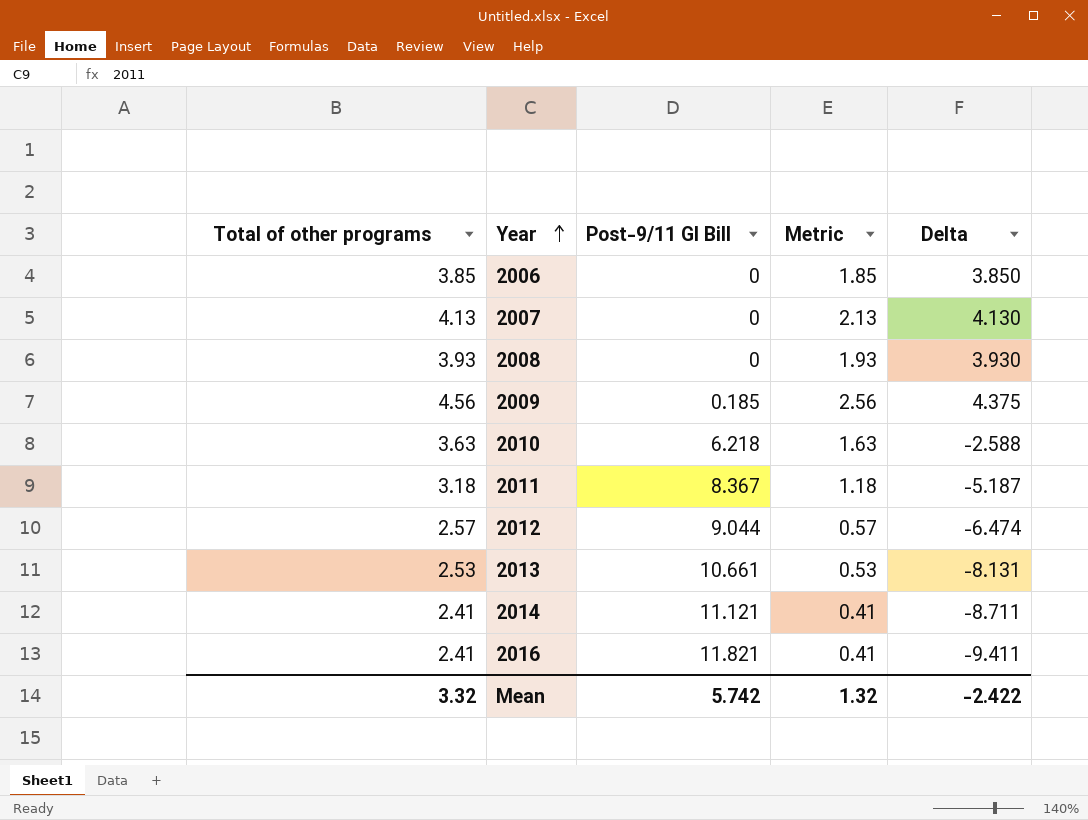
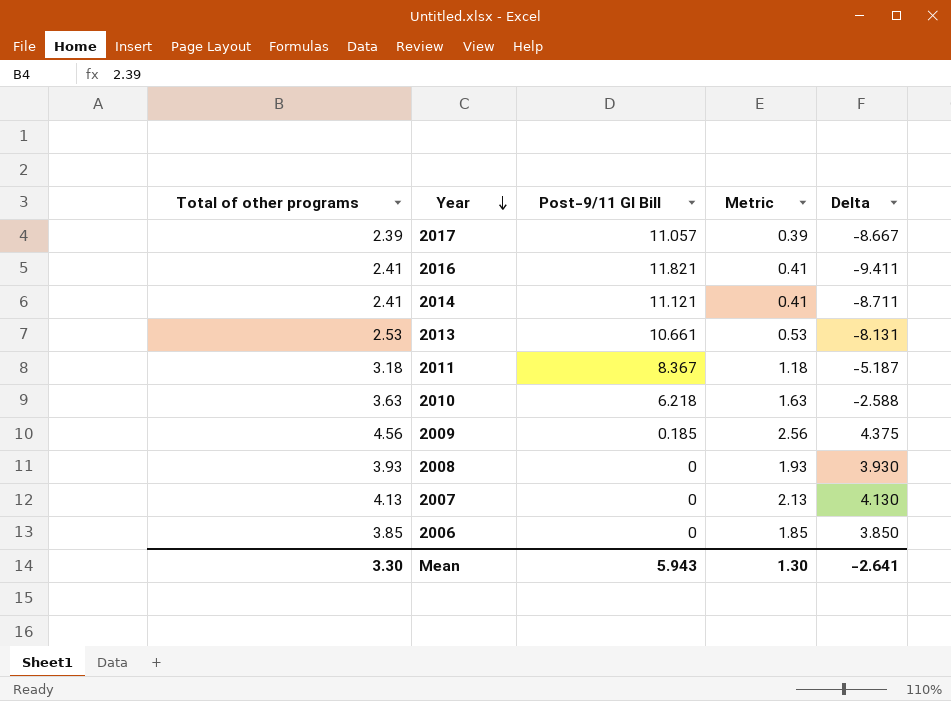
row order: Year ascending -> Year descending
row 2012: 2.57 | 9.044 | 0.57 | -6.474 -> none
row 2017: none -> 2.39 | 11.057 | 0.39 | -8.667
Mean | Total of other programs: 3.32 -> 3.30
Mean | Post-9/11 GI Bill: 5.742 -> 5.943
Mean | Metric: 1.32 -> 1.30
Mean | Delta: -2.422 -> -2.641

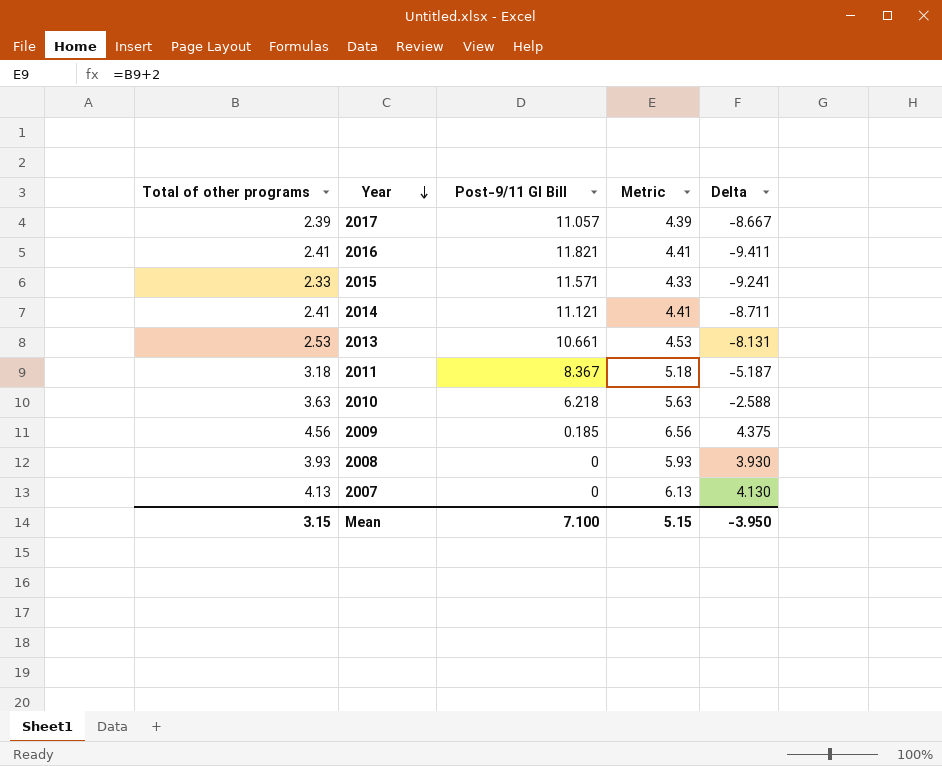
column Metric | formula: [Total of other programs] - 2 -> [Total of other programs] + 2
row 2006: 3.85 | 0 | 1.85 | 3.850 -> none
row 2015: none -> 2.33 | 11.571 | 4.33 | -9.241
Mean | Total of other programs: 3.30 -> 3.15
Mean | Post-9/11 GI Bill: 5.943 -> 7.100
Mean | Metric: 1.30 -> 5.15
Mean | Delta: -2.641 -> -3.950

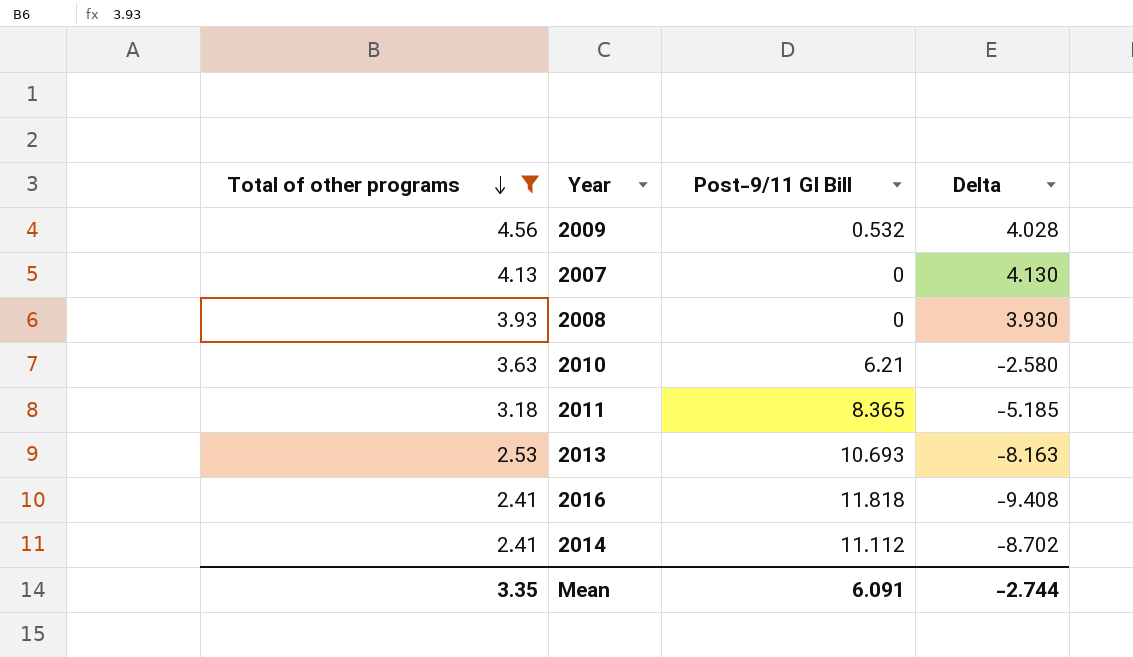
filter: none -> Total of other programs >= 2.41
row order: Year descending -> Total of other programs descending
column Metric | formula: [Total of other programs] + 2 -> none
2009 | Post-9/11 GI Bill: 0.185 -> 0.532
2009 | Delta: 4.375 -> 4.028
2010 | Post-9/11 GI Bill: 6.218 -> 6.21
2010 | Delta: -2.588 -> -2.580
2011 | Post-9/11 GI Bill: 8.367 -> 8.365
2011 | Delta: -5.187 -> -5.185
2013 | Post-9/11 GI Bill: 10.661 -> 10.693
2013 | Delta: -8.131 -> -8.163
2016 | Post-9/11 GI Bill: 11.821 -> 11.818
2016 | Delta: -9.411 -> -9.408
2014 | Post-9/11 GI Bill: 11.121 -> 11.112
2014 | Delta: -8.711 -> -8.702
Mean | Total of other programs: 3.15 -> 3.35
Mean | Post-9/11 GI Bill: 7.100 -> 6.091
Mean | Delta: -3.950 -> -2.744

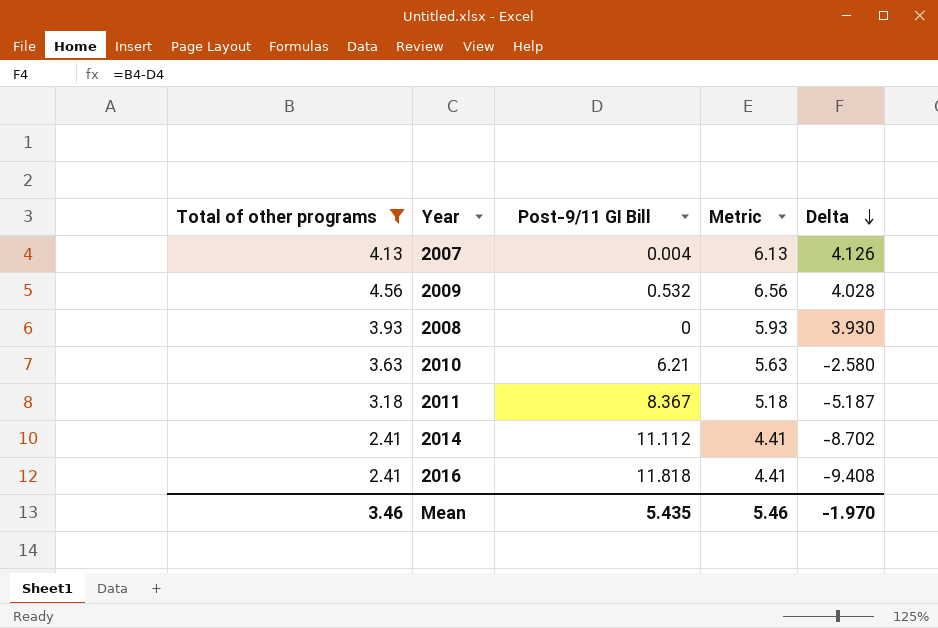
row order: Total of other programs descending -> Delta descending
column Metric | formula: none -> [Total of other programs] + 2
row 2013: 2.53 | 10.693 | -8.163 -> none
2007 | Post-9/11 GI Bill: 0 -> 0.004
2007 | Delta: 4.130 -> 4.126
2011 | Post-9/11 GI Bill: 8.365 -> 8.367
2011 | Delta: -5.185 -> -5.187
Mean | Total of other programs: 3.35 -> 3.46
Mean | Post-9/11 GI Bill: 6.091 -> 5.435
Mean | Delta: -2.744 -> -1.970

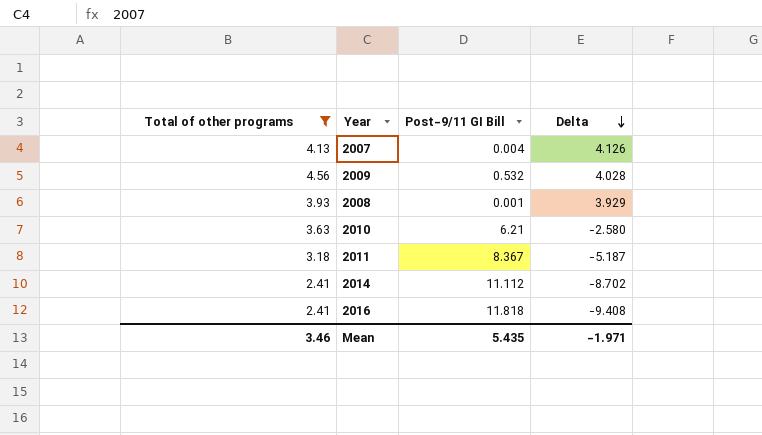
column Metric | formula: [Total of other programs] + 2 -> none
2008 | Post-9/11 GI Bill: 0 -> 0.001
2008 | Delta: 3.930 -> 3.929
Mean | Delta: -1.970 -> -1.971

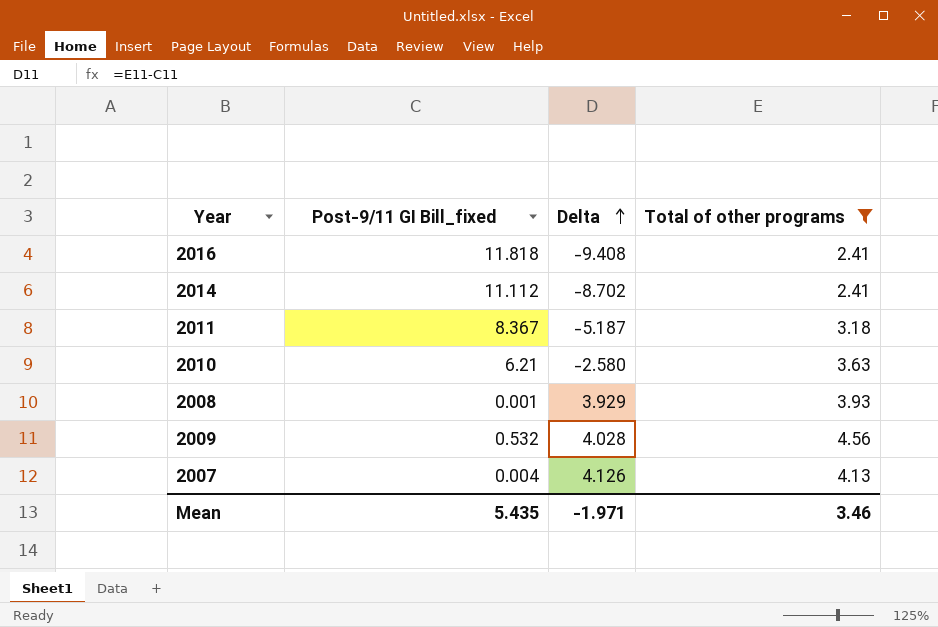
row order: Delta descending -> Delta ascending
column name: Post-9/11 GI Bill -> Post-9/11 GI Bill_fixed
column Total of other programs | position: 1 -> 4

